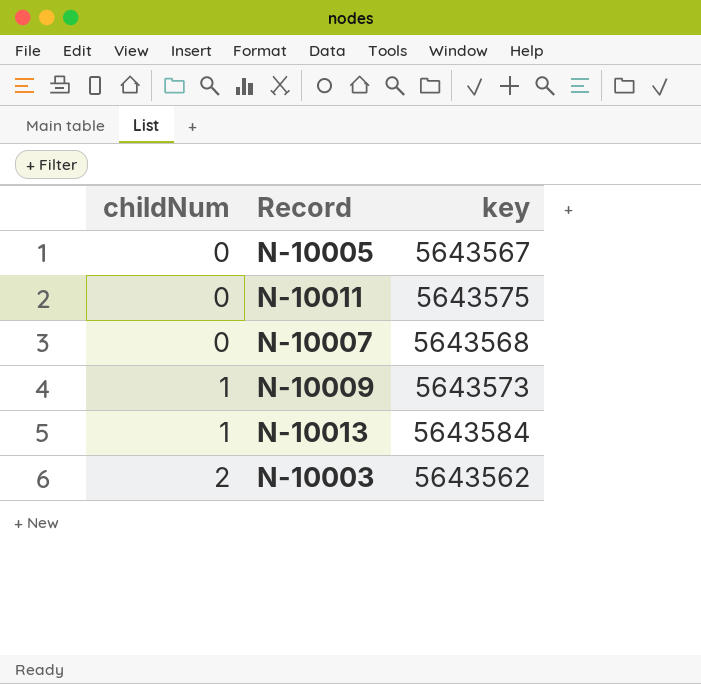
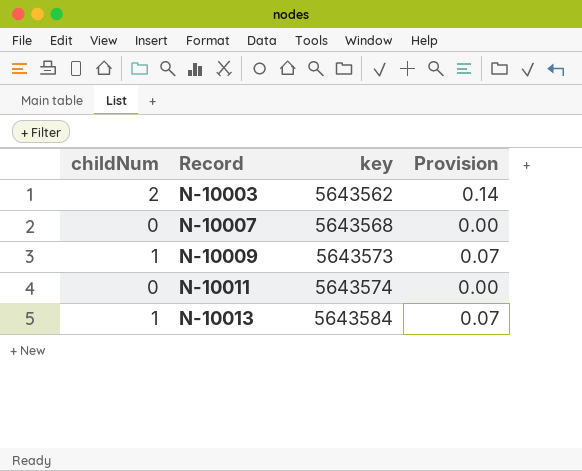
row order: childNum ascending -> Record ascending
column Provision | formula: none -> [childNum] * 0.07
row N-10005: 0 | 5643567 -> none
N-10011 | key: 5643575 -> 5643574

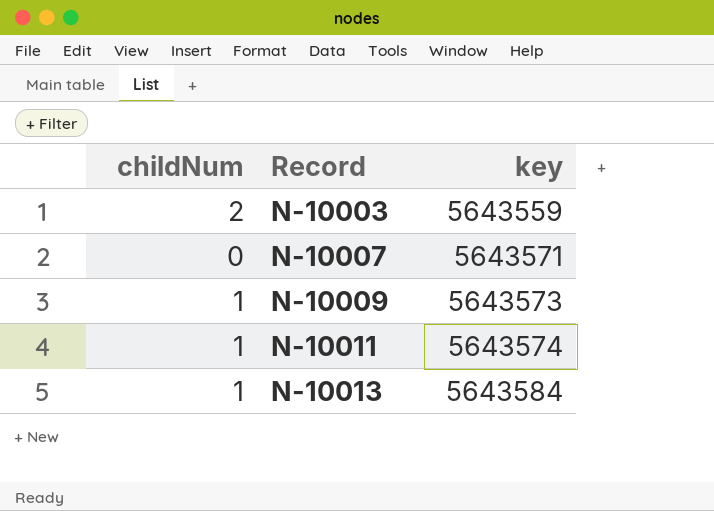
column Provision | formula: [childNum] * 0.07 -> none
N-10003 | key: 5643562 -> 5643559
N-10007 | key: 5643568 -> 5643571
N-10011 | childNum: 0 -> 1

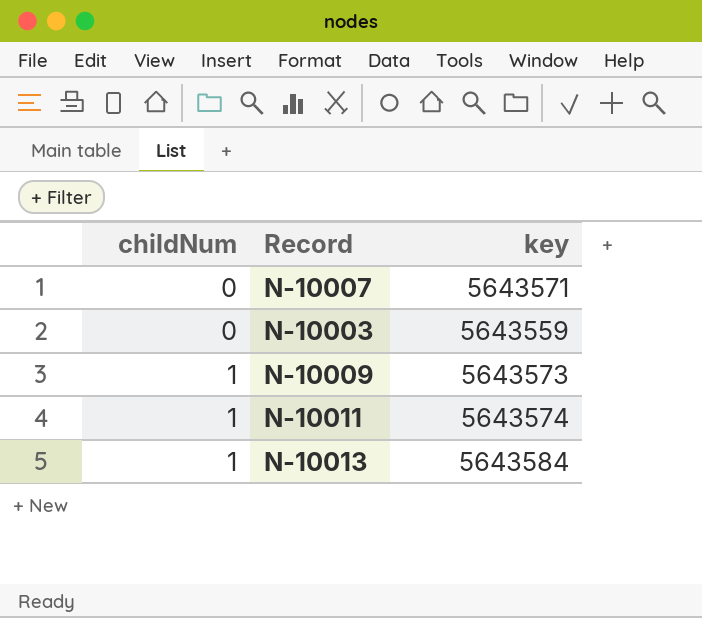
row order: Record ascending -> childNum ascending
N-10003 | childNum: 2 -> 0

